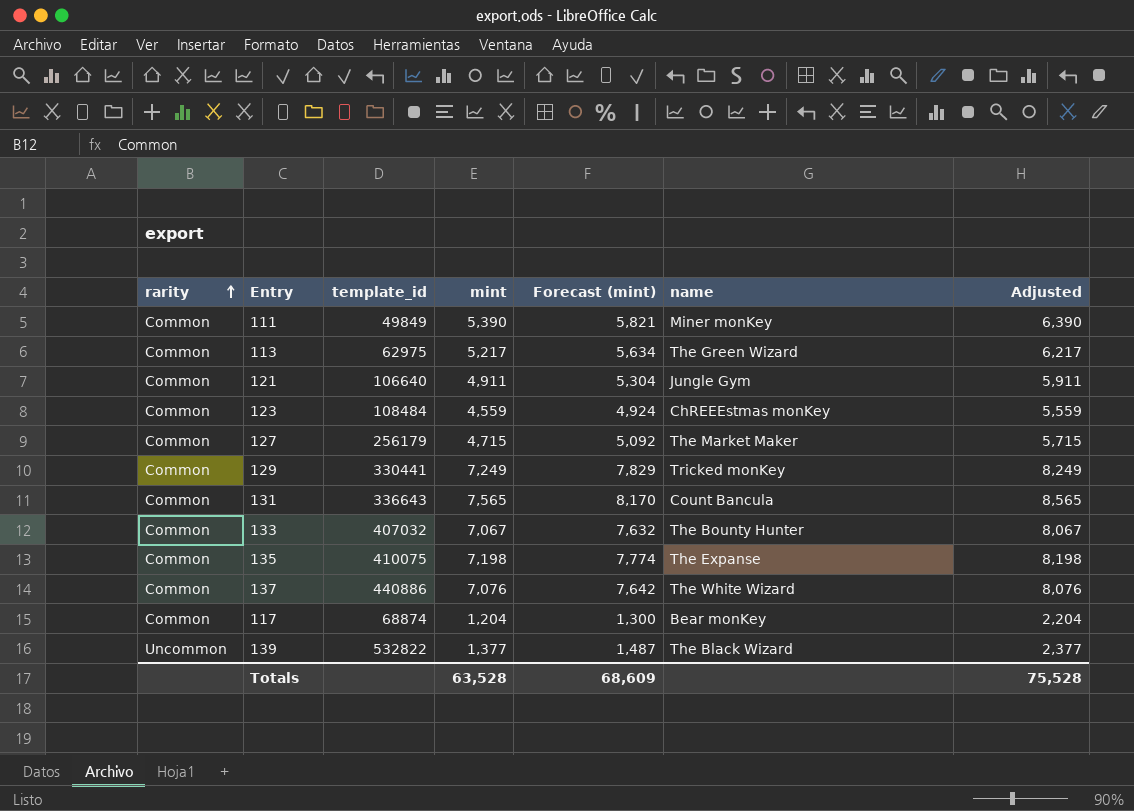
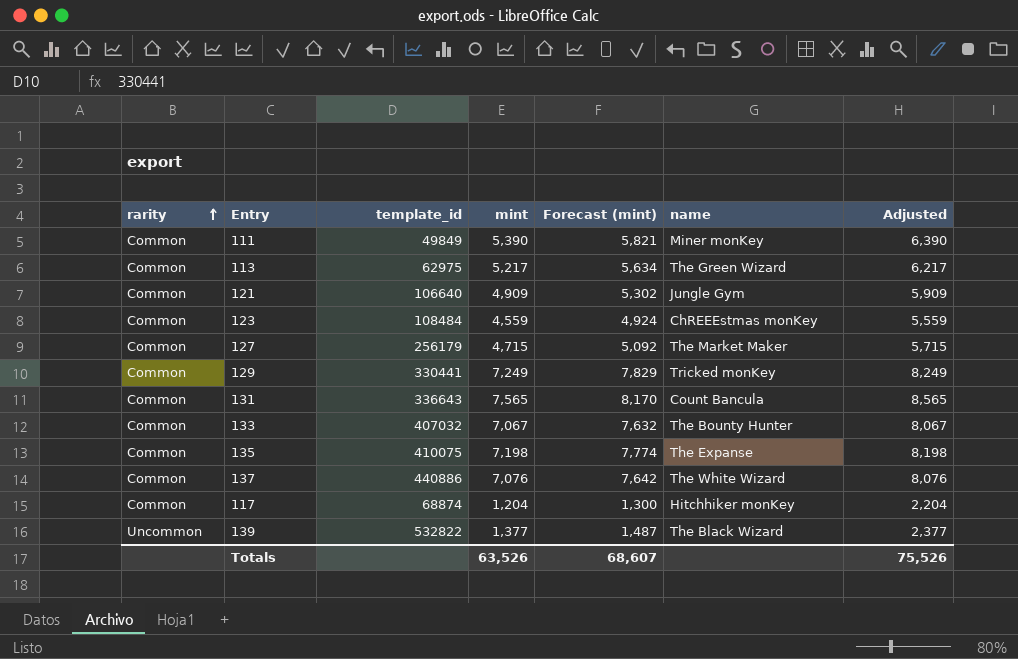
121 | mint: 4,911 -> 4,909
121 | Forecast (mint): 5,304 -> 5,302
121 | Adjusted: 5,911 -> 5,909
117 | name: Bear monKey -> Hitchhiker monKey
Totals | mint: 63,528 -> 63,526
Totals | Forecast (mint): 68,609 -> 68,607
Totals | Adjusted: 75,528 -> 75,526

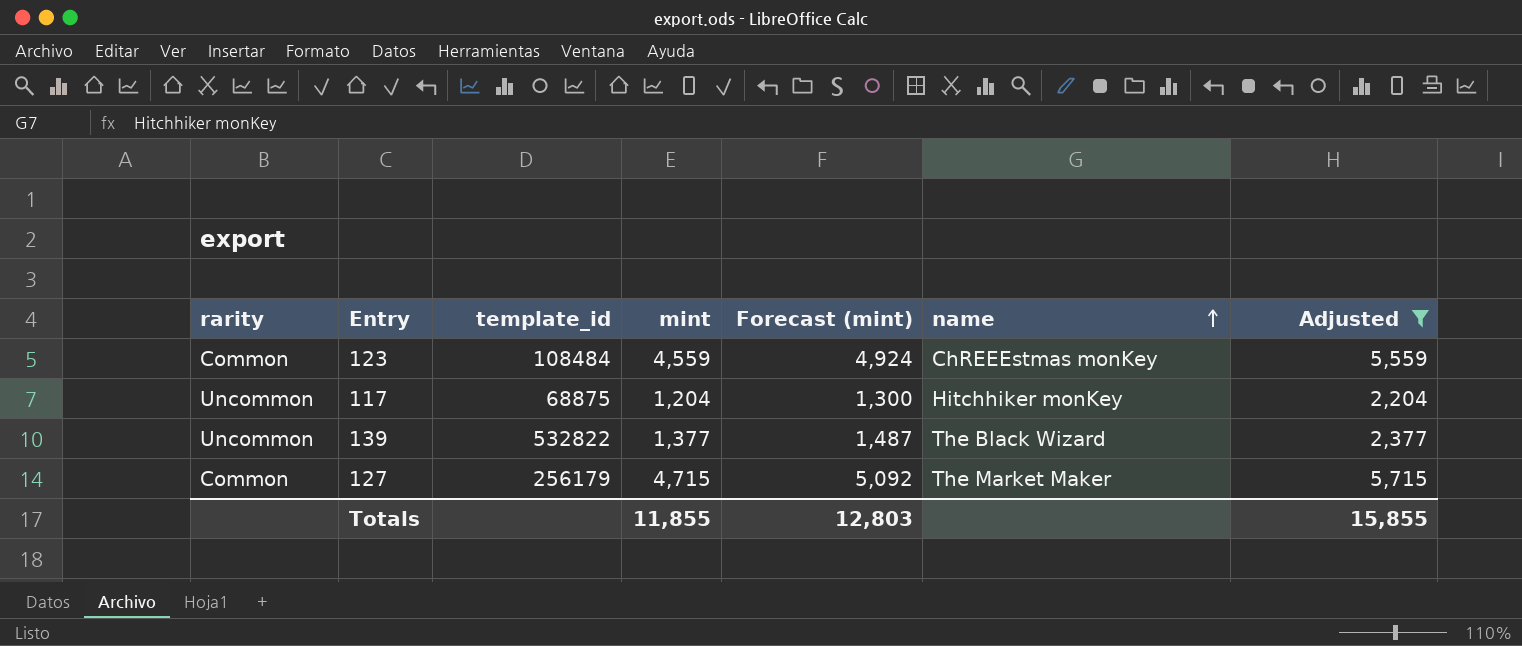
filter: none -> Adjusted <= 5,715
row order: rarity ascending -> name ascending
117 | rarity: Common -> Uncommon
117 | template_id: 68874 -> 68875
Totals | mint: 63,526 -> 11,855
Totals | Forecast (mint): 68,607 -> 12,803
Totals | Adjusted: 75,526 -> 15,855

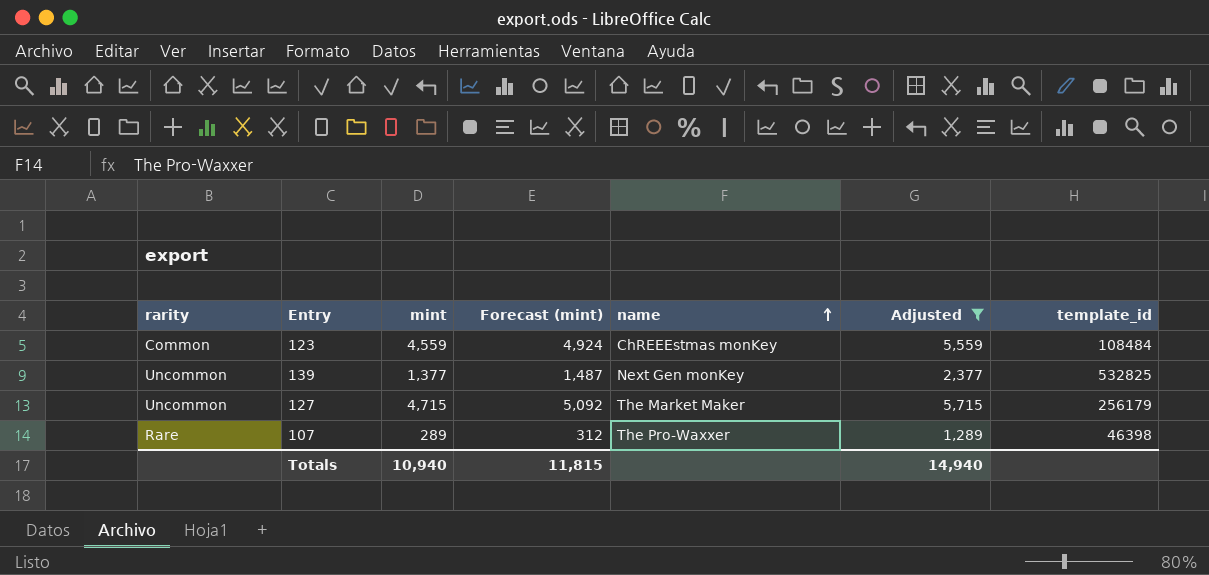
column template_id | position: 3 -> 7
row 117: Uncommon | 68875 | 1,204 | 1,300 | Hitchhiker monKey | 2,204 -> none
139 | name: The Black Wizard -> Next Gen monKey
139 | template_id: 532822 -> 532825
127 | rarity: Common -> Uncommon
row 107: none -> Rare | 289 | 312 | The Pro-Waxxer | 1,289 | 46398
Totals | mint: 11,855 -> 10,940
Totals | Forecast (mint): 12,803 -> 11,815
Totals | Adjusted: 15,855 -> 14,940

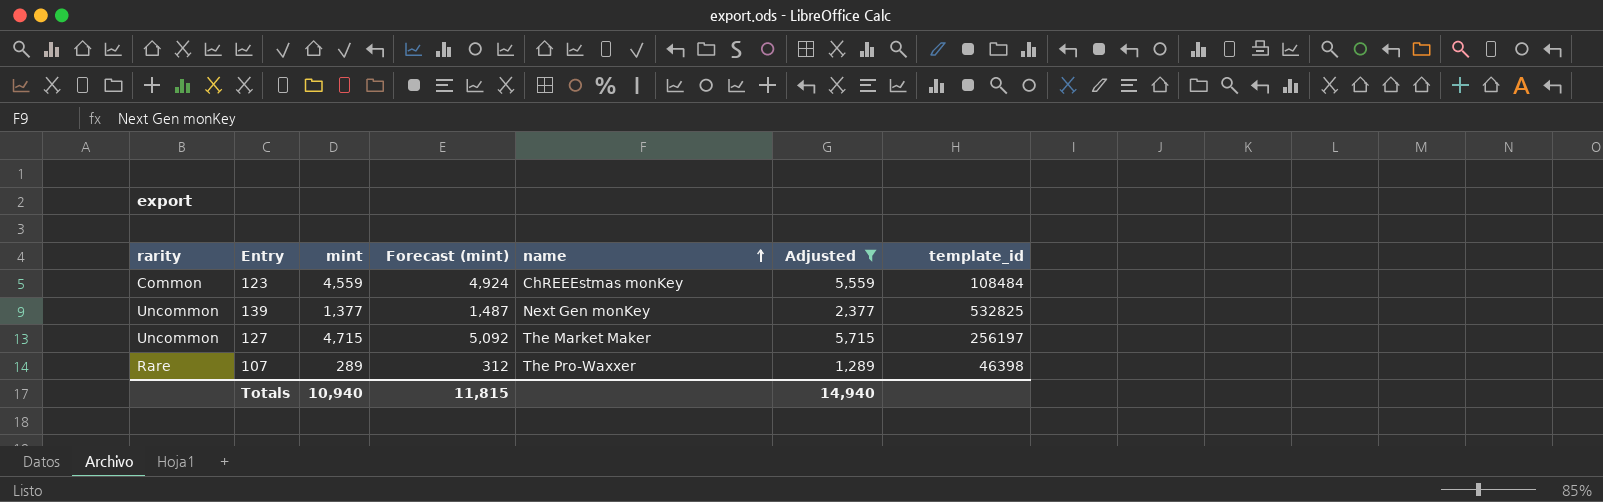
127 | template_id: 256179 -> 256197

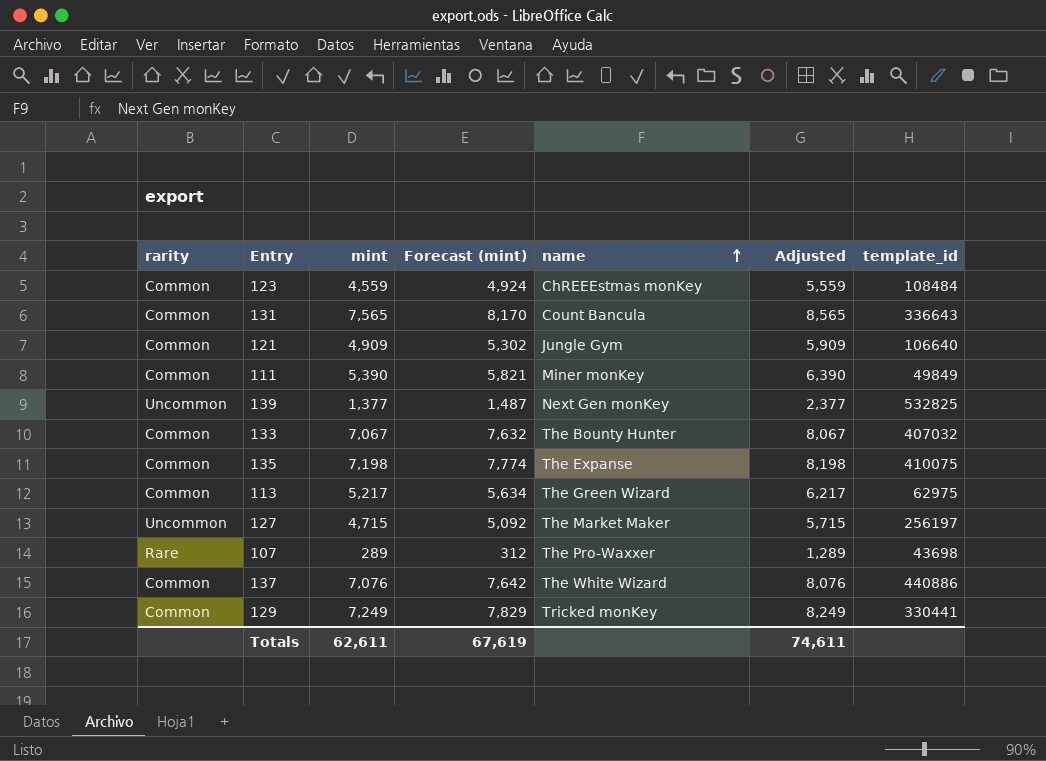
filter: Adjusted <= 5,715 -> none
107 | template_id: 46398 -> 43698
Totals | mint: 10,940 -> 62,611
Totals | Forecast (mint): 11,815 -> 67,619
Totals | Adjusted: 14,940 -> 74,611

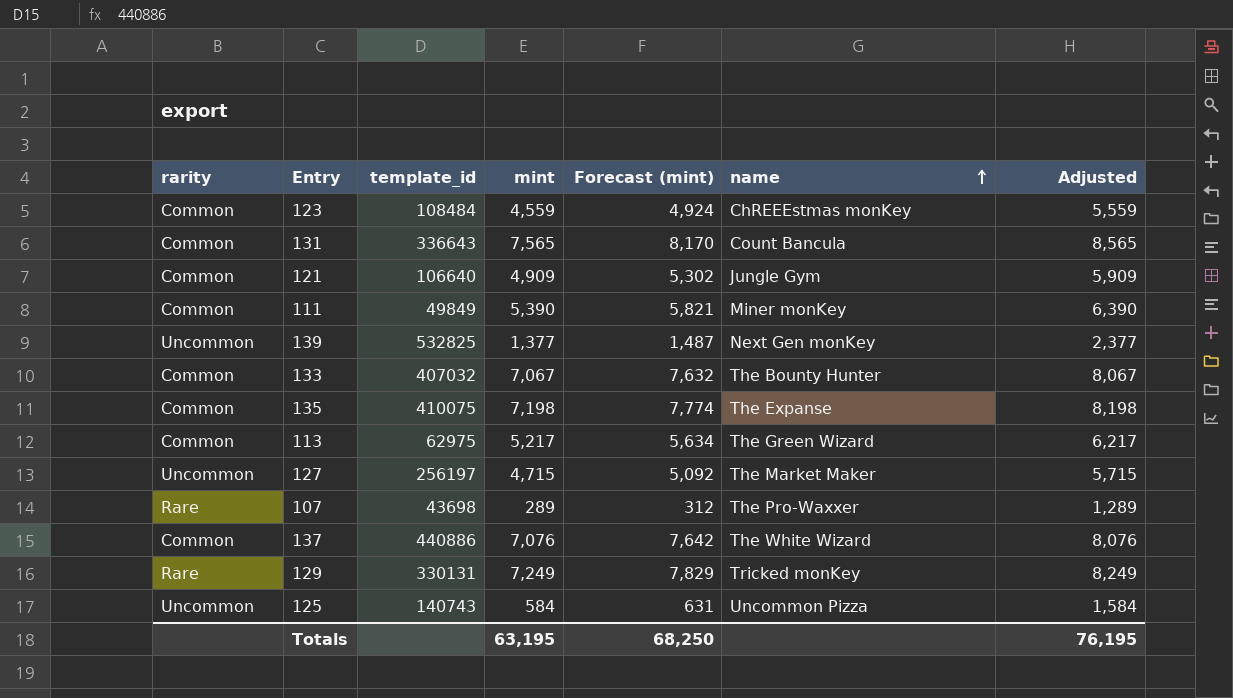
column template_id | position: 7 -> 3
129 | rarity: Common -> Rare
129 | template_id: 330441 -> 330131
row 125: none -> Uncommon | 140743 | 584 | 631 | Uncommon Pizza | 1,584
Totals | mint: 62,611 -> 63,195
Totals | Forecast (mint): 67,619 -> 68,250
Totals | Adjusted: 74,611 -> 76,195

